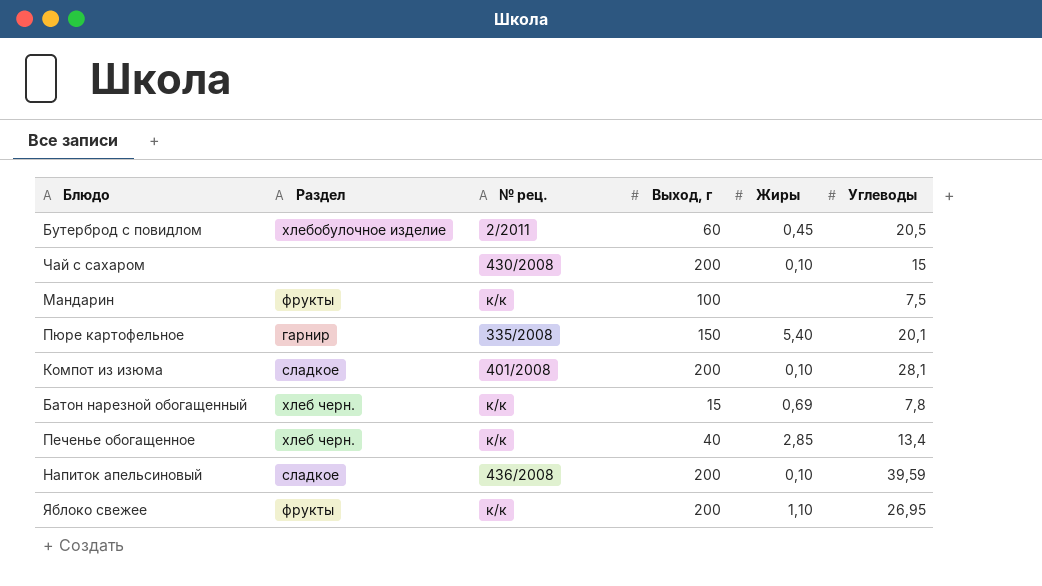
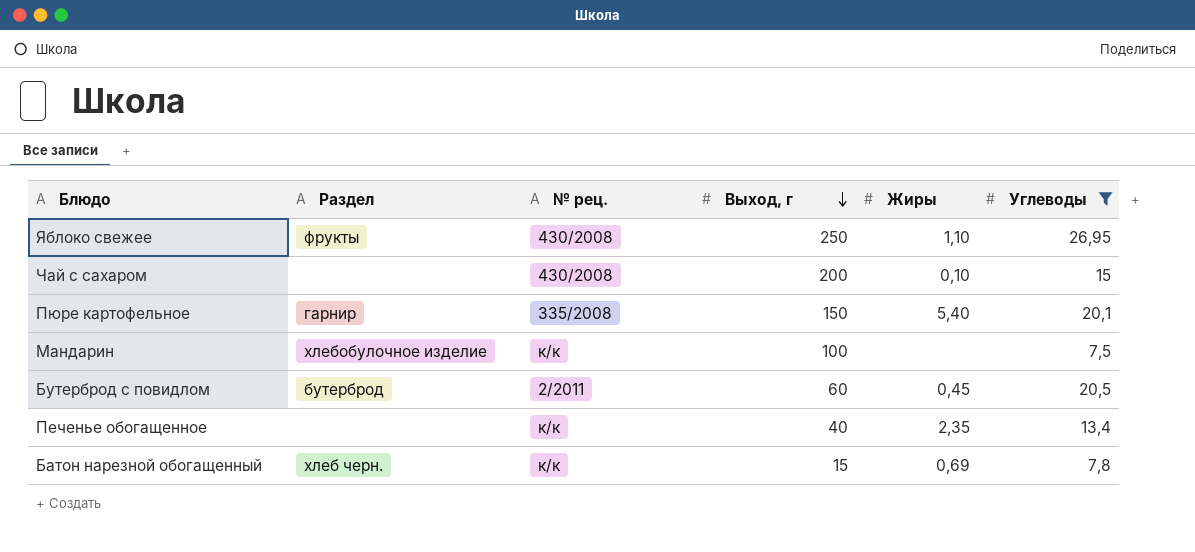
filter: none -> Углеводы <= 26,95
row order: none -> Выход, г descending
Яблоко свежее | № рец.: к/к -> 430/2008
Яблоко свежее | Выход, г: 200 -> 250
Мандарин | Раздел: фрукты -> хлебобулочное изделие
Бутерброд с повидлом | Раздел: хлебобулочное изделие -> бутерброд
Печенье обогащенное | Раздел: хлеб черн. -> none
Печенье обогащенное | Жиры: 2,85 -> 2,35

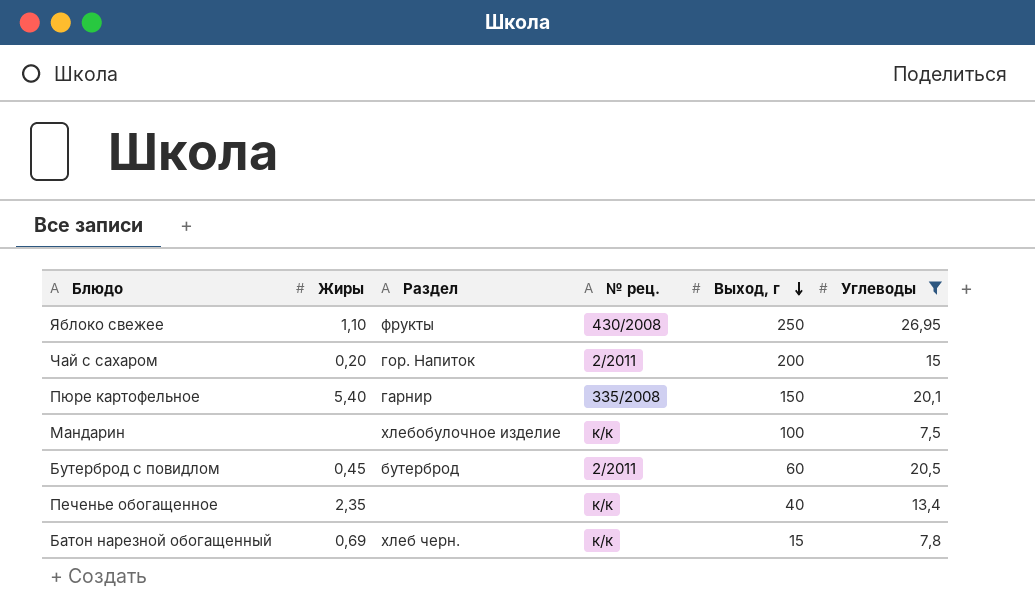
column Жиры | position: 5 -> 2
Чай с сахаром | Жиры: 0,10 -> 0,20
Чай с сахаром | Раздел: none -> гор. Напиток
Чай с сахаром | № рец.: 430/2008 -> 2/2011

